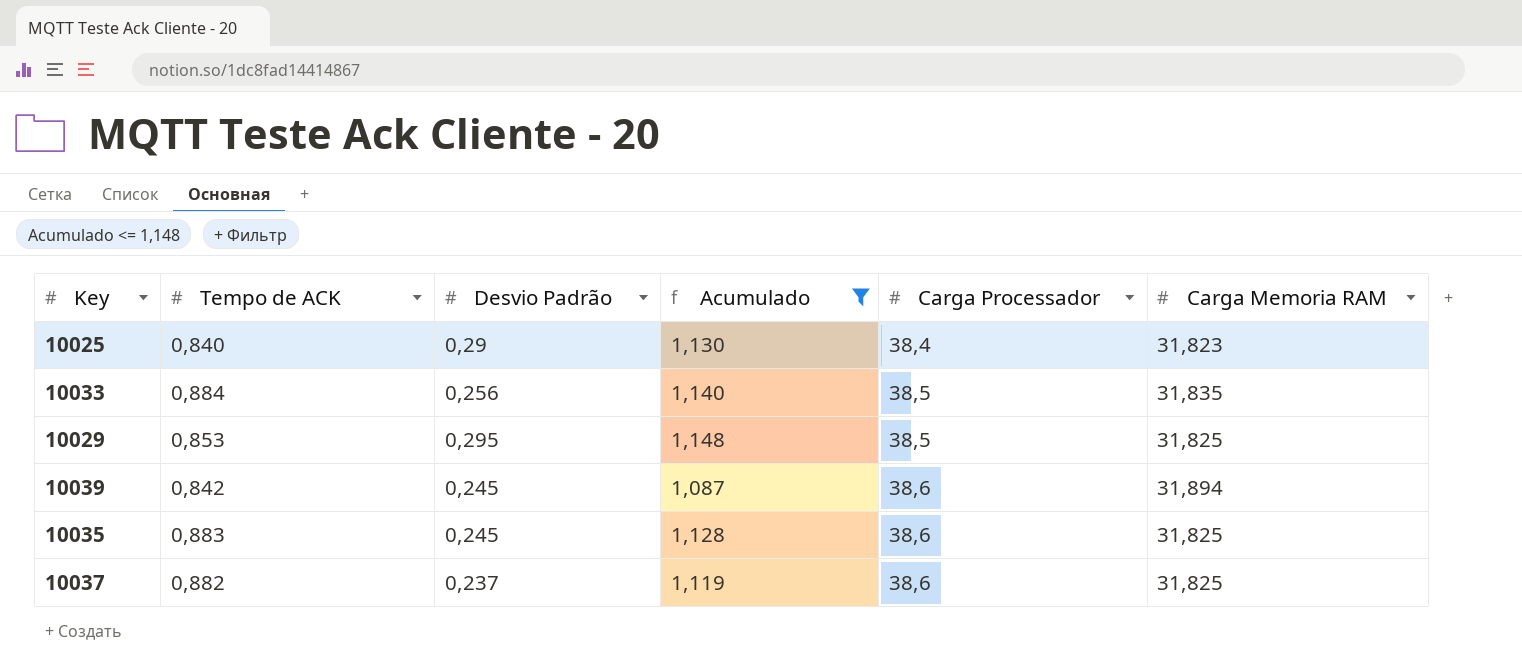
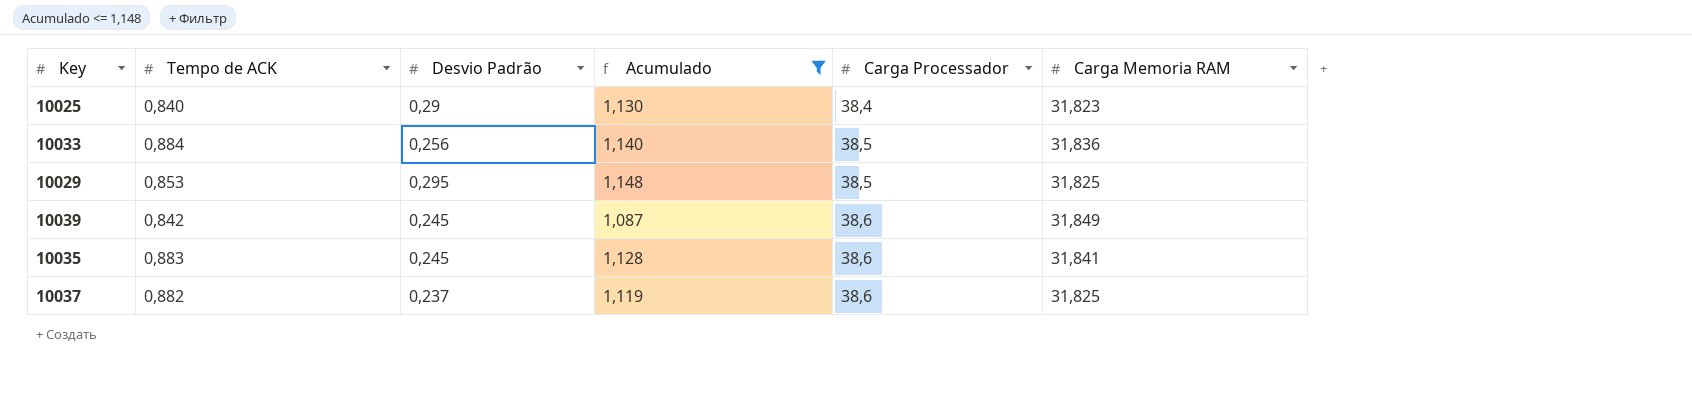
10033 | Carga Memoria RAM: 31,835 -> 31,836
10039 | Carga Memoria RAM: 31,894 -> 31,849
10035 | Carga Memoria RAM: 31,825 -> 31,841

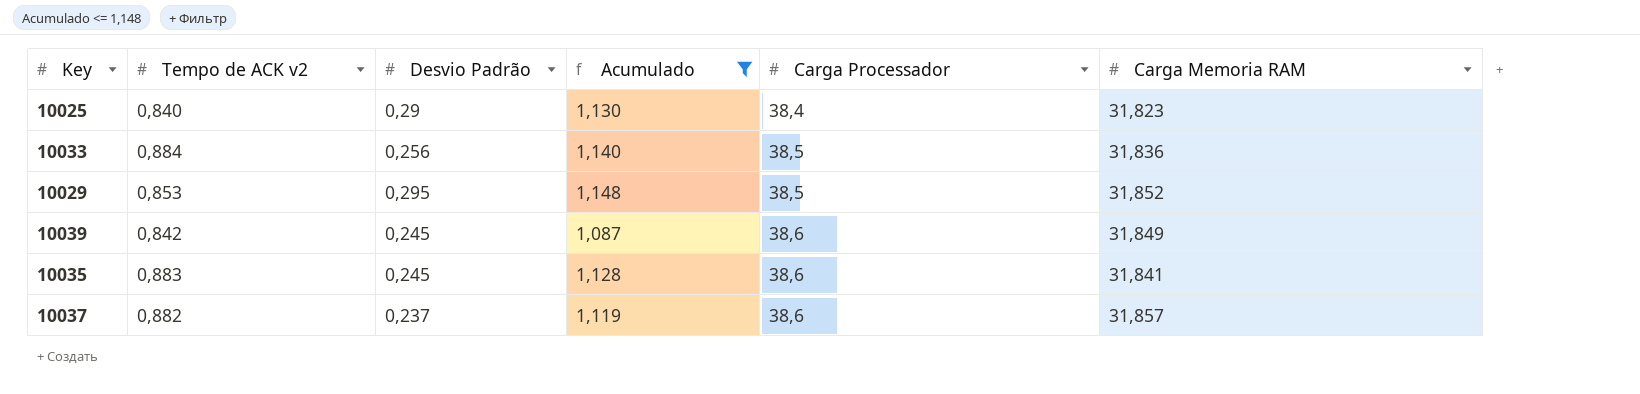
column name: Tempo de ACK -> Tempo de ACK v2
10029 | Carga Memoria RAM: 31,825 -> 31,852
10037 | Carga Memoria RAM: 31,825 -> 31,857

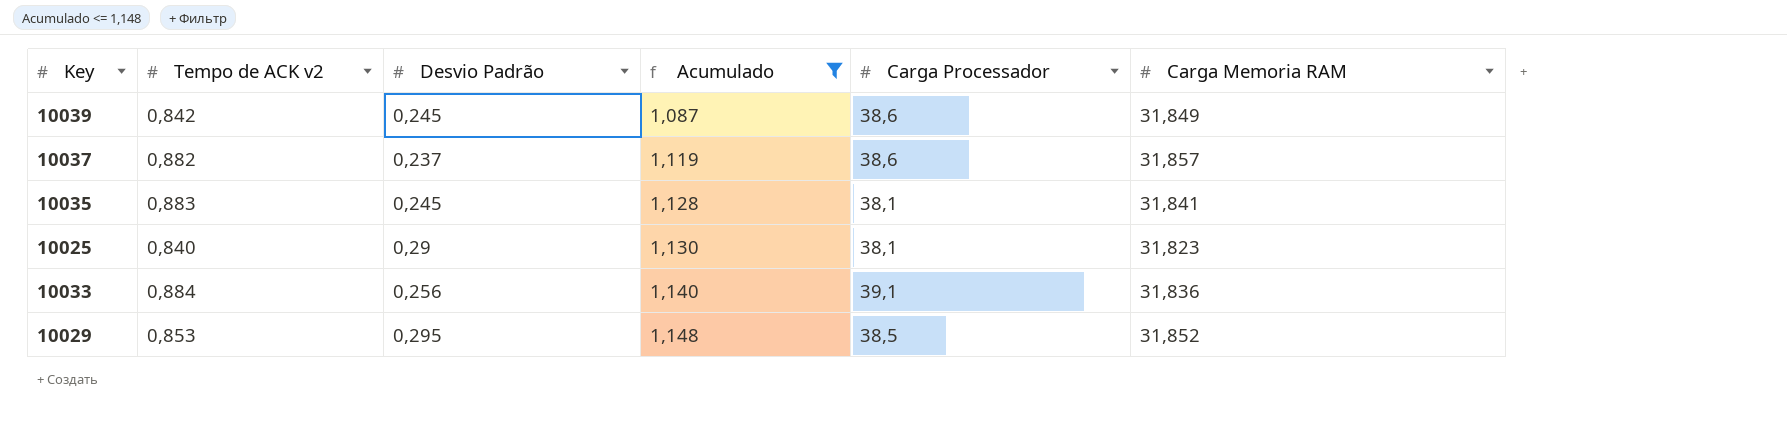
row order: Carga Processador ascending -> Acumulado ascending
10035 | Carga Processador: 38,6 -> 38,1
10025 | Carga Processador: 38,4 -> 38,1
10033 | Carga Processador: 38,5 -> 39,1

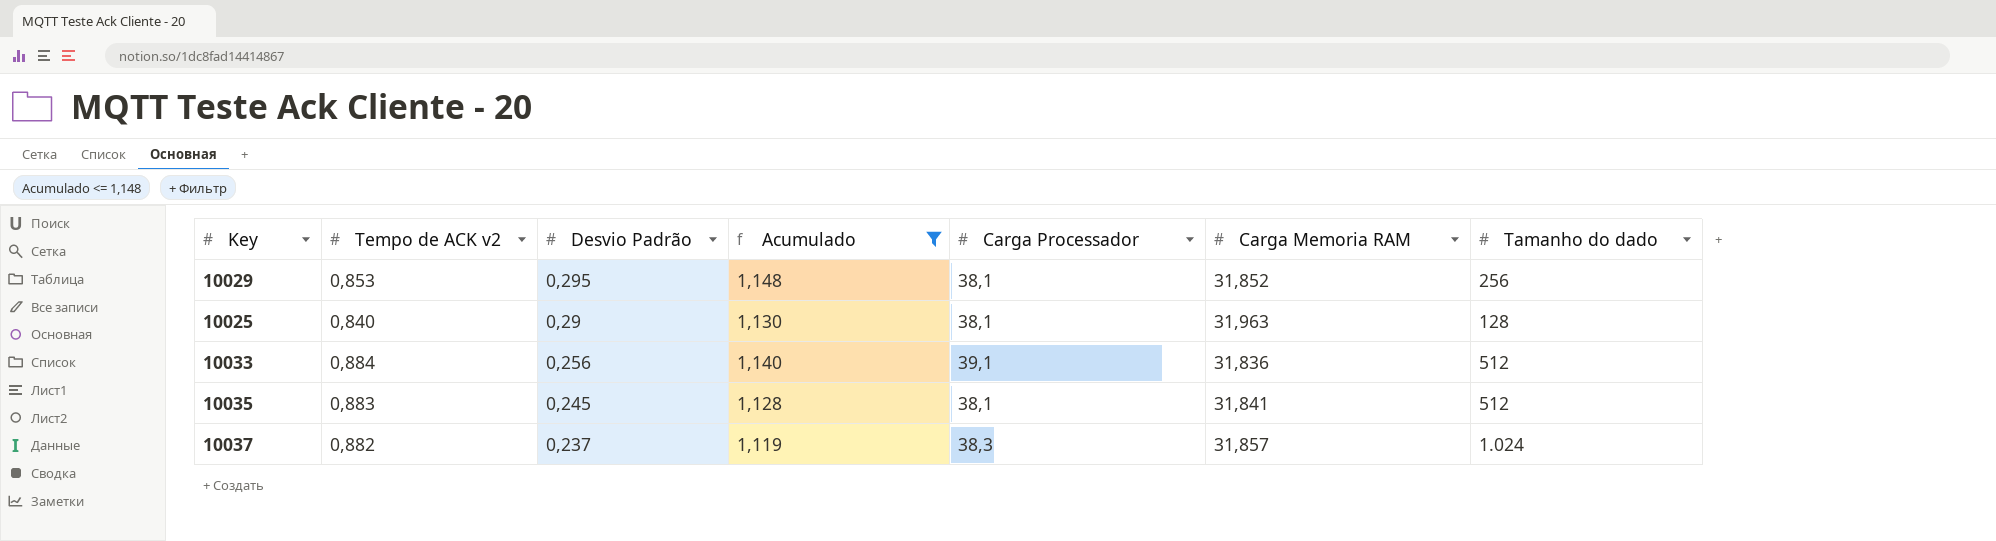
row order: Acumulado ascending -> Desvio Padrão descending
column Tamanho do dado | position: none -> 7
row 10039: 0,842 | 0,245 | 1,087 | 38,6 | 31,849 -> none
10029 | Carga Processador: 38,5 -> 38,1
10025 | Carga Memoria RAM: 31,823 -> 31,963
10037 | Carga Processador: 38,6 -> 38,3

